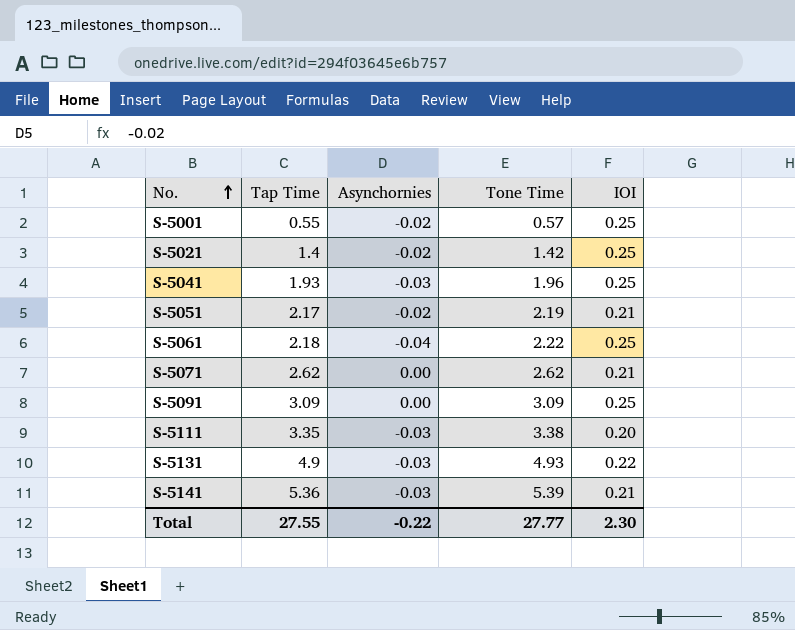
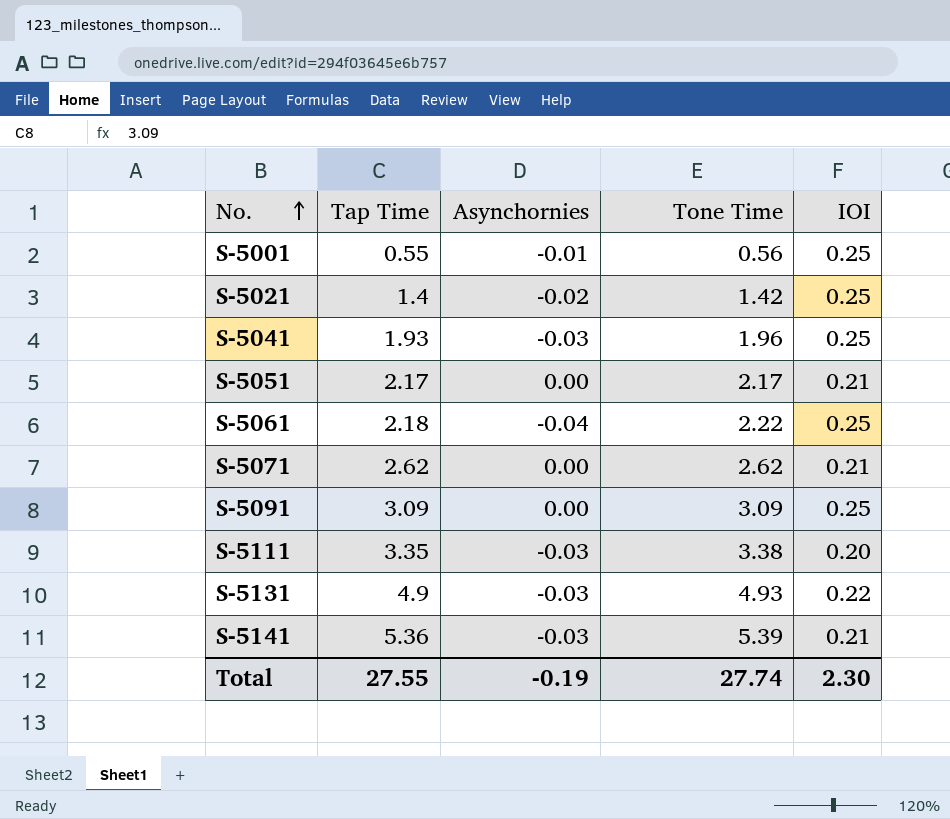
S-5001 | Asynchornies: -0.02 -> -0.01
S-5001 | Tone Time: 0.57 -> 0.56
S-5051 | Asynchornies: -0.02 -> 0.00
S-5051 | Tone Time: 2.19 -> 2.17
Total | Asynchornies: -0.22 -> -0.19
Total | Tone Time: 27.77 -> 27.74

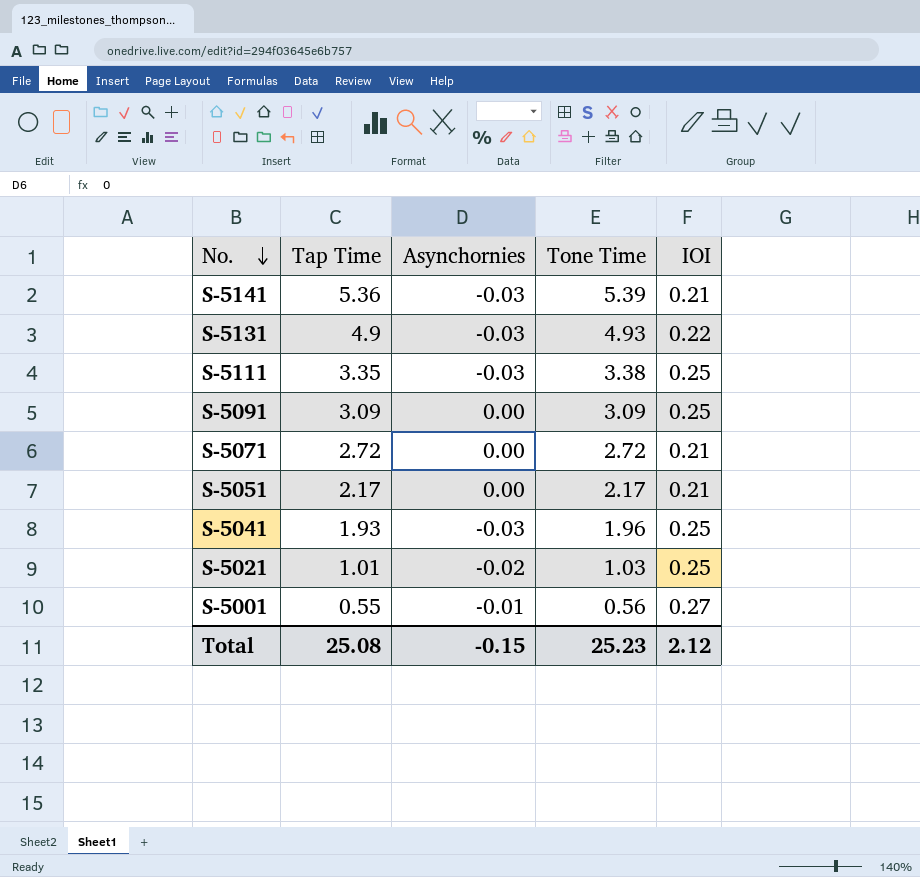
row order: No. ascending -> No. descending
row S-5061: 2.18 | -0.04 | 2.22 | 0.25 -> none
S-5111 | IOI: 0.20 -> 0.25
S-5071 | Tap Time: 2.62 -> 2.72
S-5071 | Tone Time: 2.62 -> 2.72
S-5021 | Tap Time: 1.4 -> 1.01
S-5021 | Tone Time: 1.42 -> 1.03
S-5001 | IOI: 0.25 -> 0.27
Total | Tap Time: 27.55 -> 25.08
Total | Asynchornies: -0.19 -> -0.15
Total | Tone Time: 27.74 -> 25.23
Total | IOI: 2.30 -> 2.12

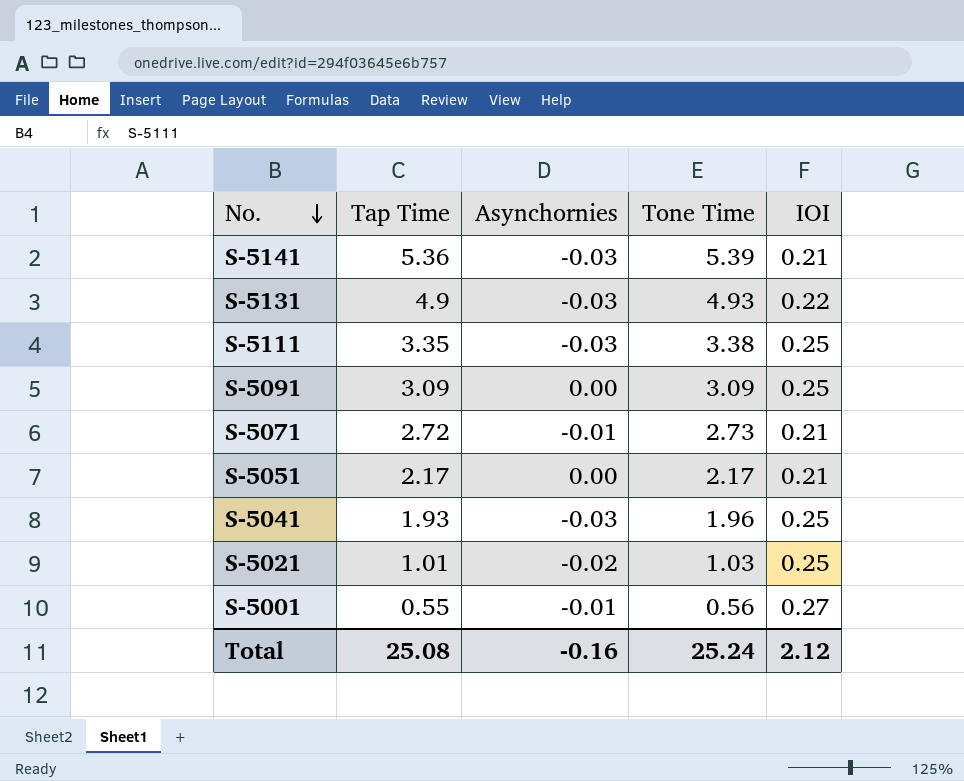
S-5071 | Asynchornies: 0.00 -> -0.01
S-5071 | Tone Time: 2.72 -> 2.73
Total | Asynchornies: -0.15 -> -0.16
Total | Tone Time: 25.23 -> 25.24

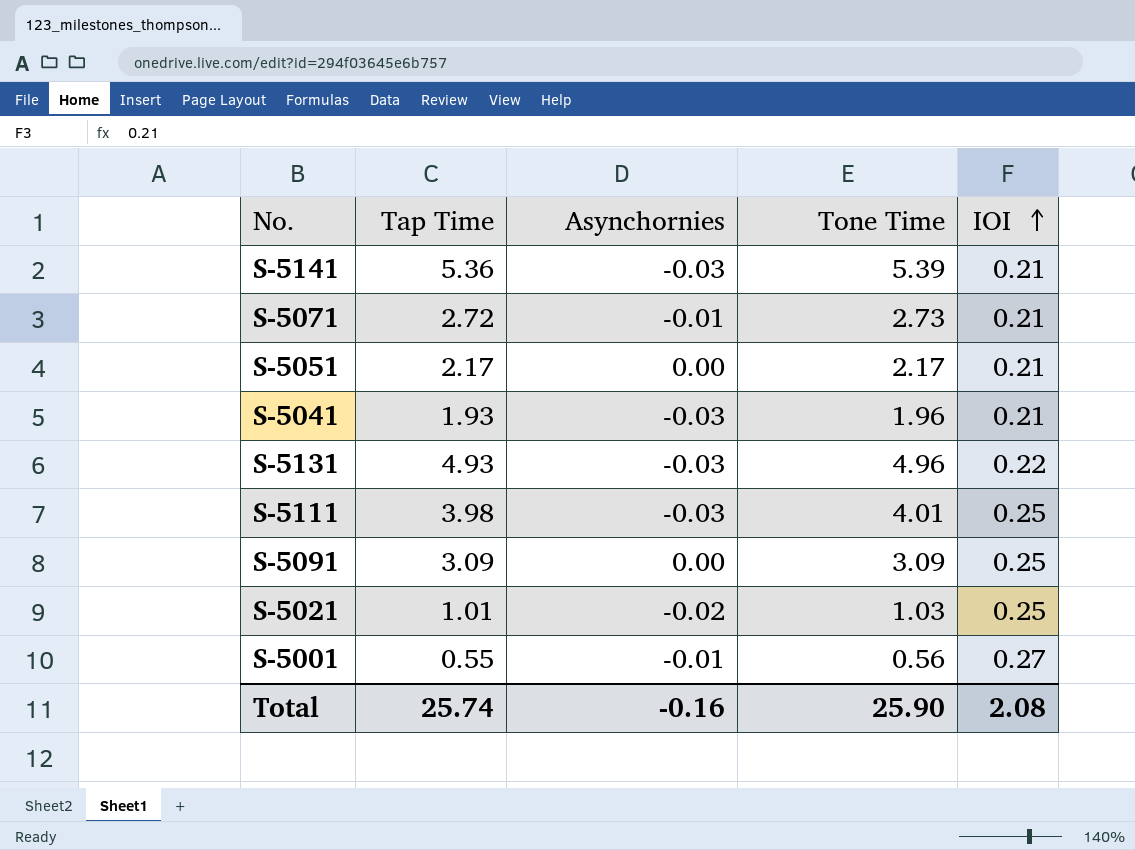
row order: No. descending -> IOI ascending
S-5041 | IOI: 0.25 -> 0.21
S-5131 | Tap Time: 4.9 -> 4.93
S-5131 | Tone Time: 4.93 -> 4.96
S-5111 | Tap Time: 3.35 -> 3.98
S-5111 | Tone Time: 3.38 -> 4.01
Total | Tap Time: 25.08 -> 25.74
Total | Tone Time: 25.24 -> 25.90
Total | IOI: 2.12 -> 2.08

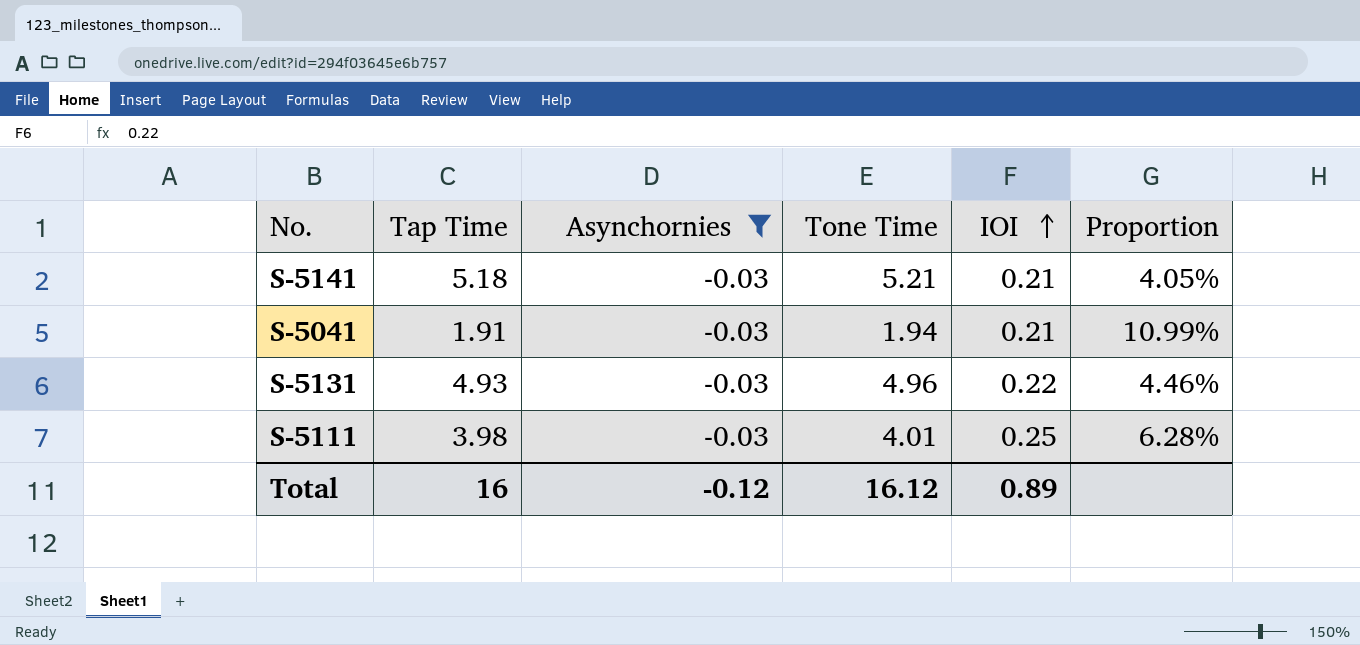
filter: none -> Asynchornies = -0.03
column Proportion | formula: none -> [IOI] / [Tap Time]
S-5141 | Tap Time: 5.36 -> 5.18
S-5141 | Tone Time: 5.39 -> 5.21
S-5041 | Tap Time: 1.93 -> 1.91
S-5041 | Tone Time: 1.96 -> 1.94
Total | Tap Time: 25.74 -> 16
Total | Asynchornies: -0.16 -> -0.12
Total | Tone Time: 25.90 -> 16.12
Total | IOI: 2.08 -> 0.89

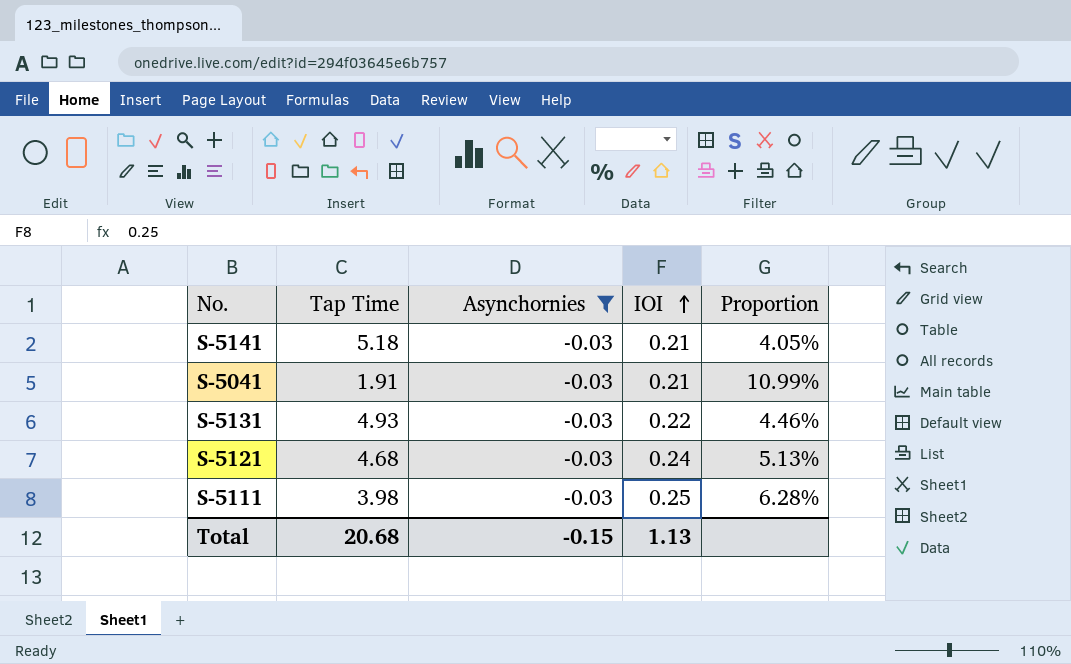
column Tone Time | formula: [Tap Time] - [Asynchornies] -> none
row S-5121: none -> 4.68 | -0.03 | 0.24 | 5.13%
Total | Tap Time: 16 -> 20.68
Total | Asynchornies: -0.12 -> -0.15
Total | IOI: 0.89 -> 1.13

